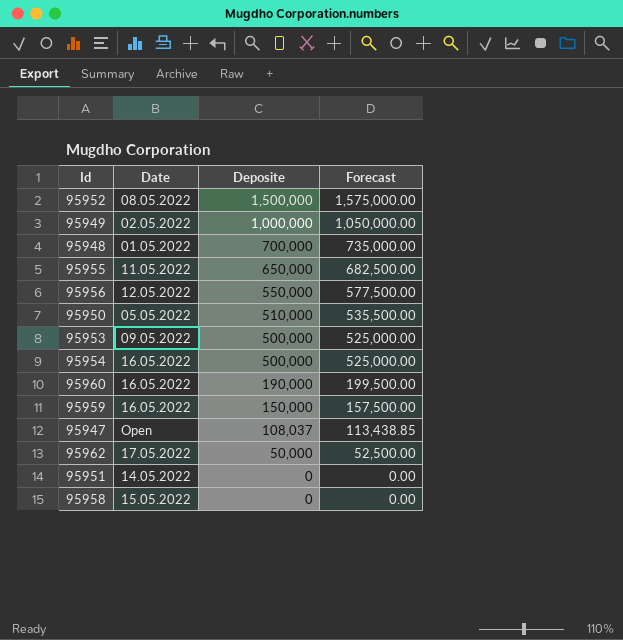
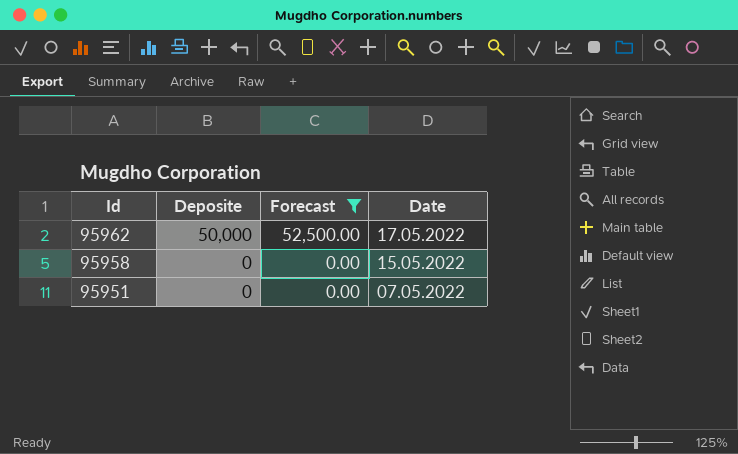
filter: none -> Forecast <= 52,500.00
row order: Deposite descending -> Id descending
column Date | position: 2 -> 4
95951 | Date: 14.05.2022 -> 07.05.2022

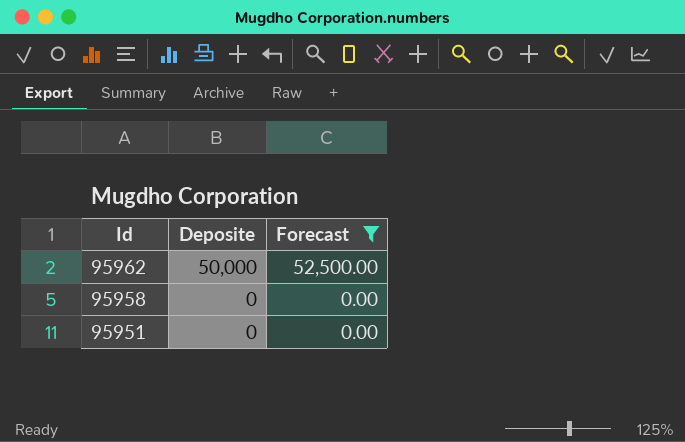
column Date | position: 4 -> none

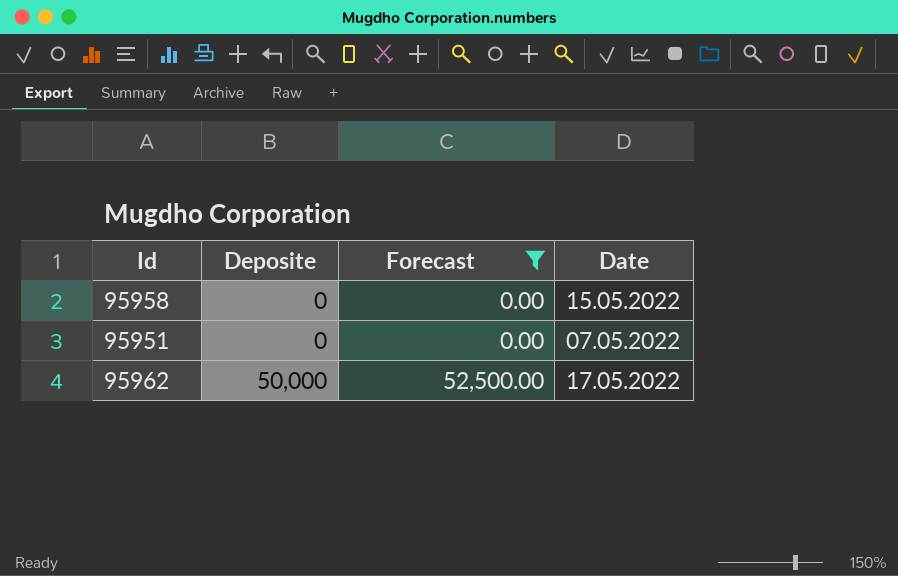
row order: Id descending -> Deposite ascending
column Date | position: none -> 4

